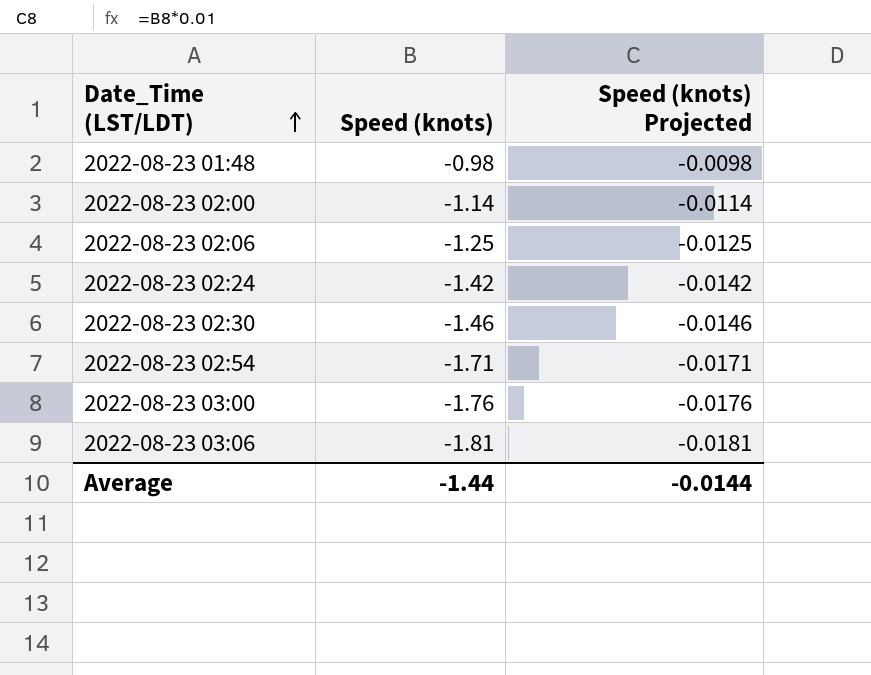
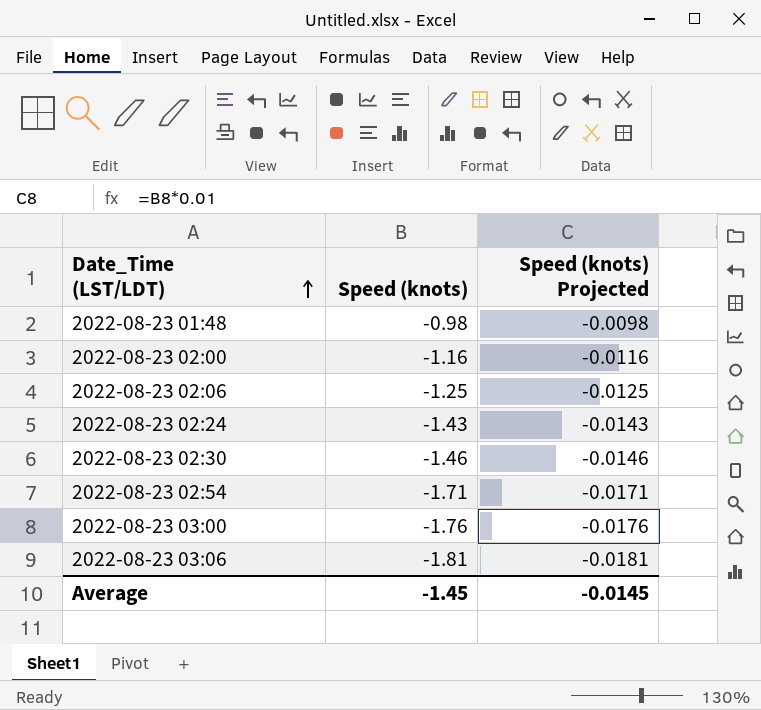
2022-08-23 02:00 | Speed (knots): -1.14 -> -1.16
2022-08-23 02:00 | Speed (knots) Projected: -0.0114 -> -0.0116
2022-08-23 02:24 | Speed (knots): -1.42 -> -1.43
2022-08-23 02:24 | Speed (knots) Projected: -0.0142 -> -0.0143
Average | Speed (knots): -1.44 -> -1.45
Average | Speed (knots) Projected: -0.0144 -> -0.0145

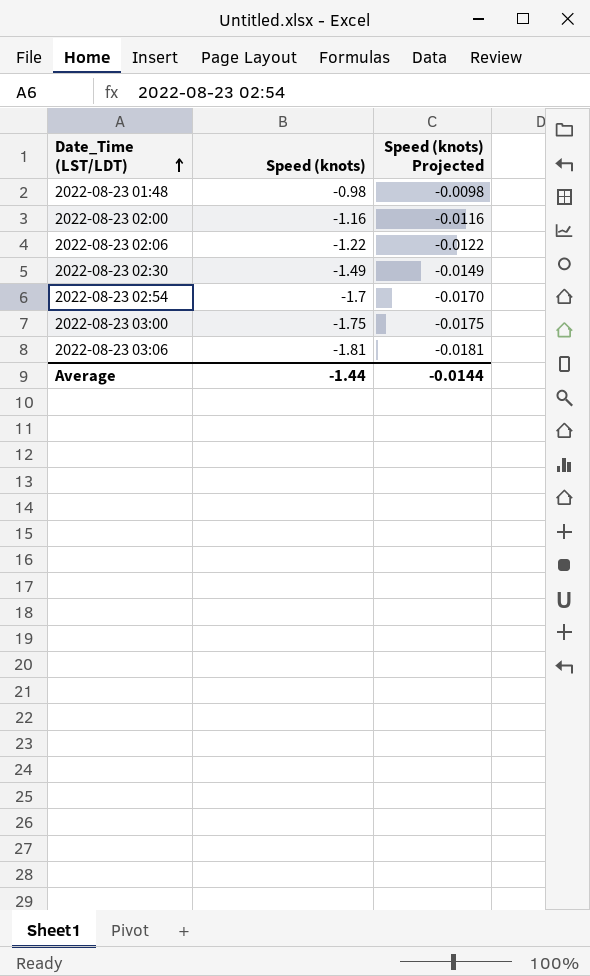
row 2022-08-23 02:24: -1.43 | -0.0143 -> none
2022-08-23 02:06 | Speed (knots): -1.25 -> -1.22
2022-08-23 02:06 | Speed (knots) Projected: -0.0125 -> -0.0122
2022-08-23 02:30 | Speed (knots): -1.46 -> -1.49
2022-08-23 02:30 | Speed (knots) Projected: -0.0146 -> -0.0149
2022-08-23 02:54 | Speed (knots): -1.71 -> -1.7
2022-08-23 02:54 | Speed (knots) Projected: -0.0171 -> -0.0170
2022-08-23 03:00 | Speed (knots): -1.76 -> -1.75
2022-08-23 03:00 | Speed (knots) Projected: -0.0176 -> -0.0175
Average | Speed (knots): -1.45 -> -1.44
Average | Speed (knots) Projected: -0.0145 -> -0.0144

